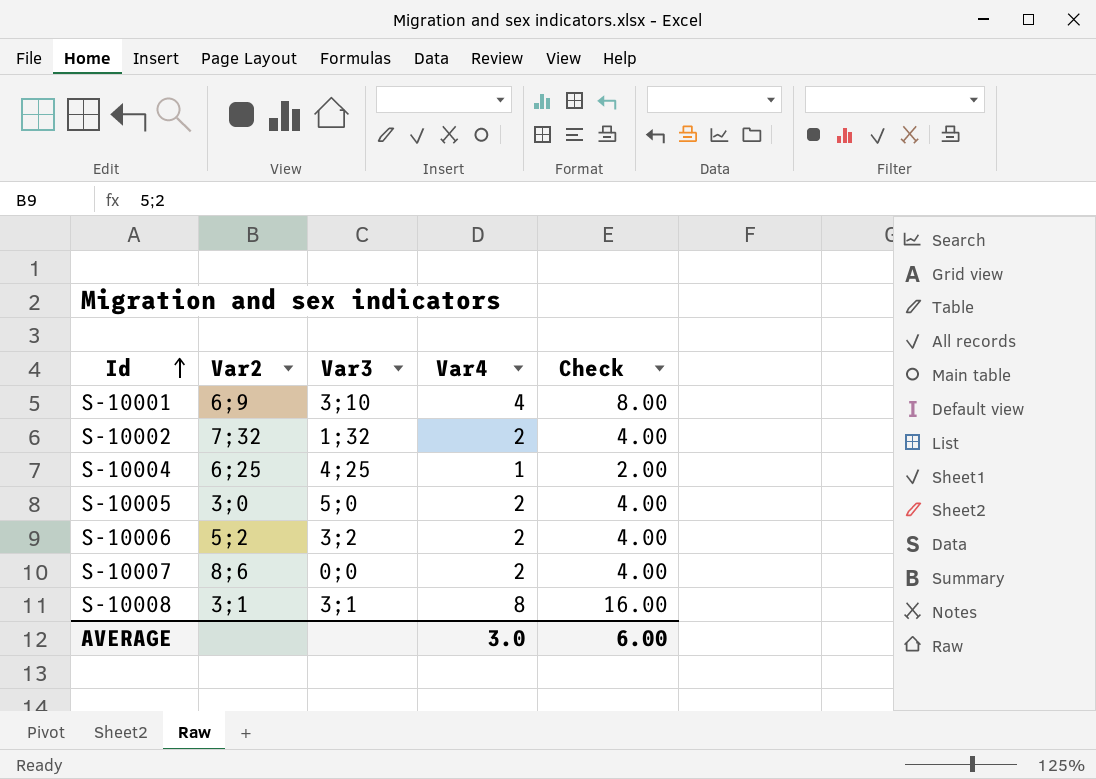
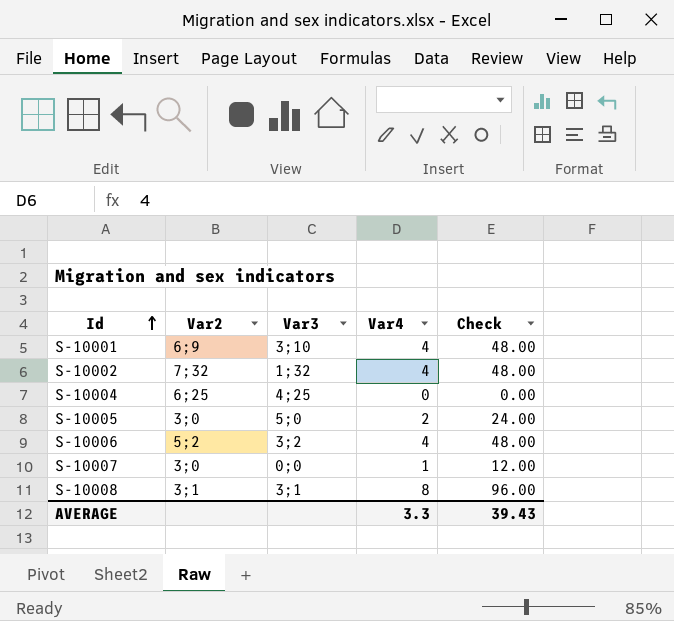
column Check | formula: [Var4] * 2 -> [Var4] * 12
S-10002 | Var4: 2 -> 4
S-10004 | Var4: 1 -> 0
S-10006 | Var4: 2 -> 4
S-10007 | Var2: 8;6 -> 3;0
S-10007 | Var4: 2 -> 1
AVERAGE | Var4: 3.0 -> 3.3
AVERAGE | Check: 6.00 -> 39.43

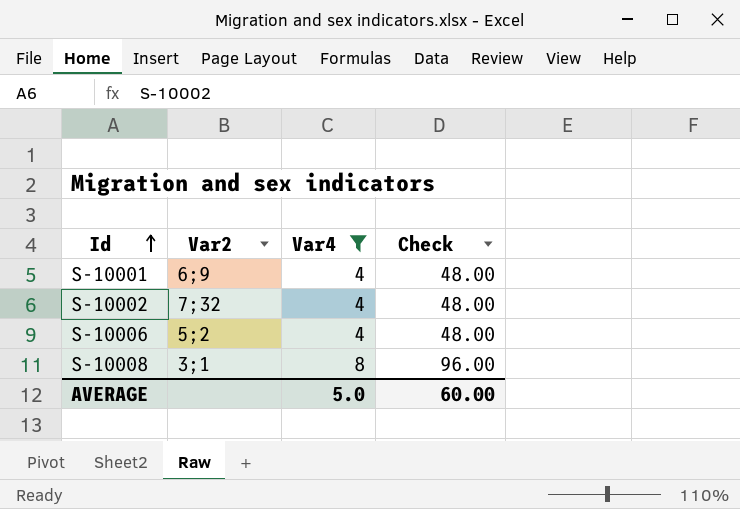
filter: none -> Var4 >= 4
column Var3 | position: 3 -> none
AVERAGE | Var4: 3.3 -> 5.0
AVERAGE | Check: 39.43 -> 60.00

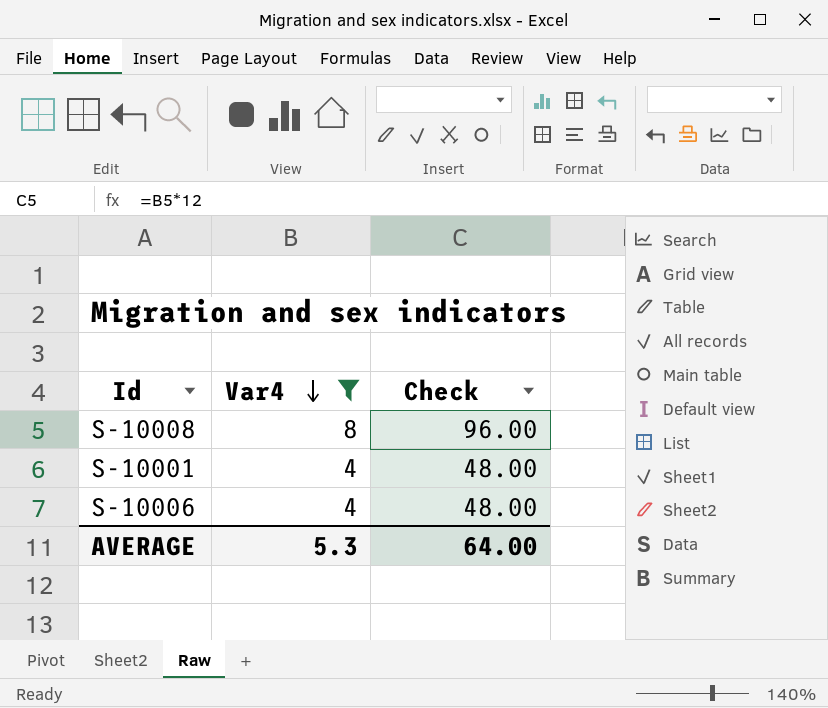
row order: Id ascending -> Var4 descending
column Var2 | position: 2 -> none
row S-10002: 7;32 | 4 | 48.00 -> none
AVERAGE | Var4: 5.0 -> 5.3
AVERAGE | Check: 60.00 -> 64.00

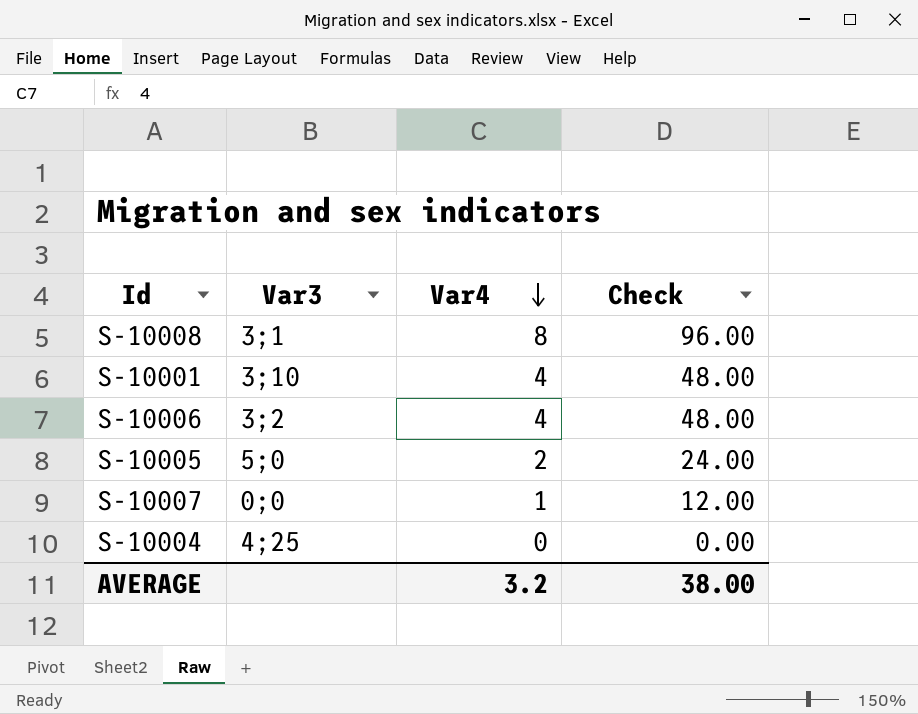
filter: Var4 >= 4 -> none
column Var3 | position: none -> 2
AVERAGE | Var4: 5.3 -> 3.2
AVERAGE | Check: 64.00 -> 38.00

